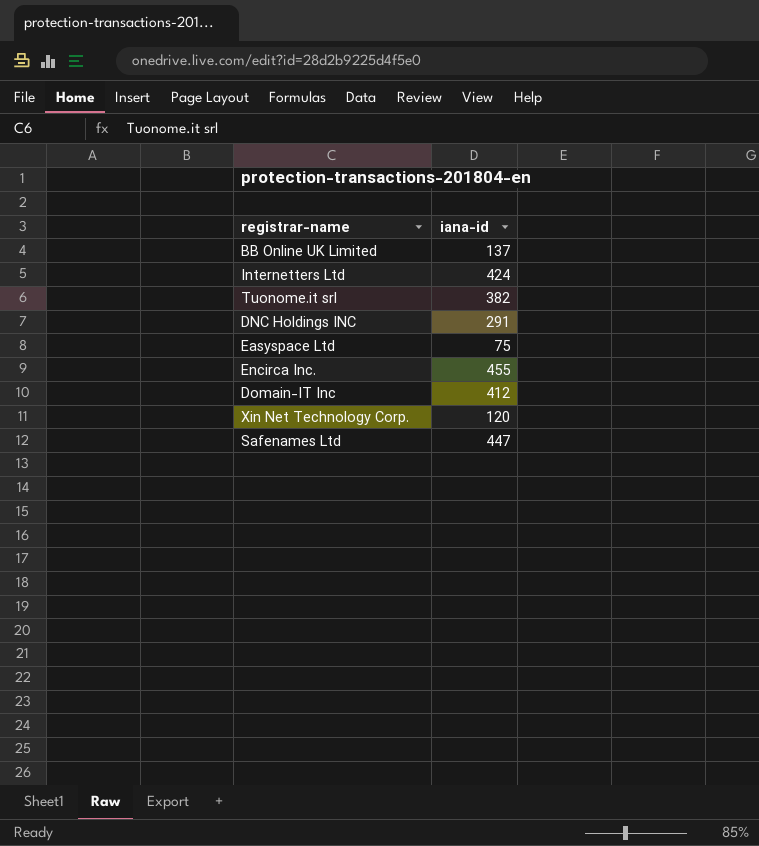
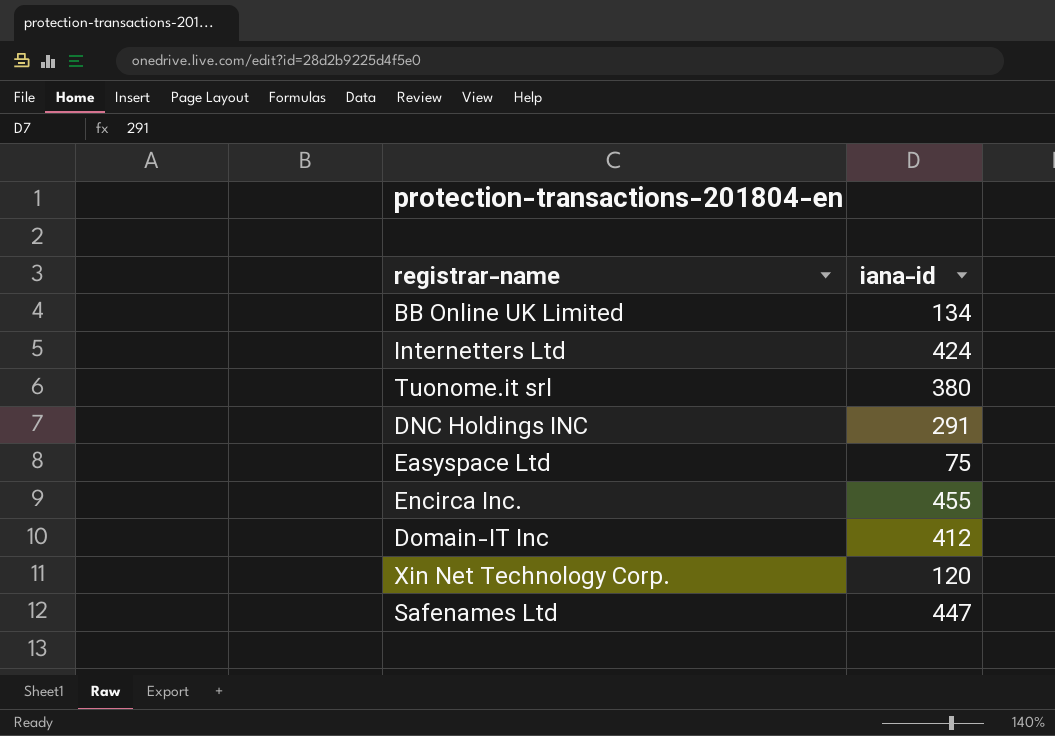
BB Online UK Limited | iana-id: 137 -> 134
Tuonome.it srl | iana-id: 382 -> 380

